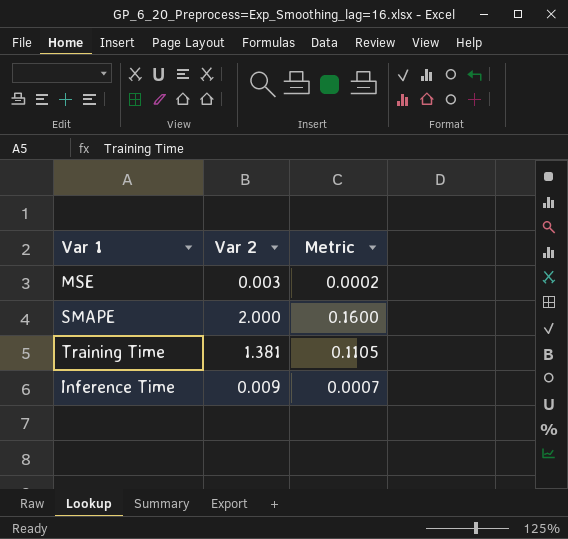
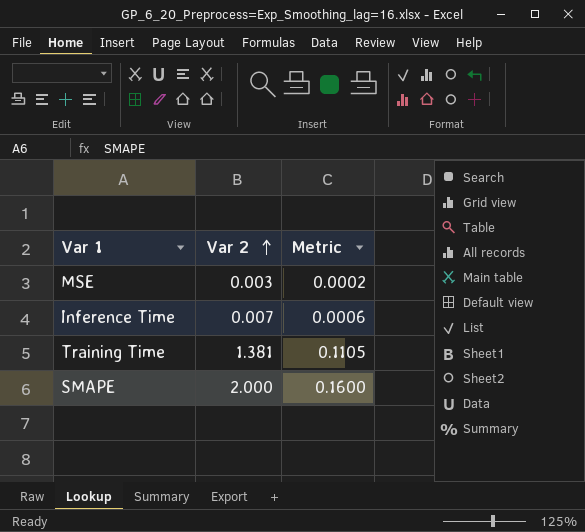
row order: none -> Var 2 ascending
Inference Time | Var 2: 0.009 -> 0.007
Inference Time | Metric: 0.0007 -> 0.0006

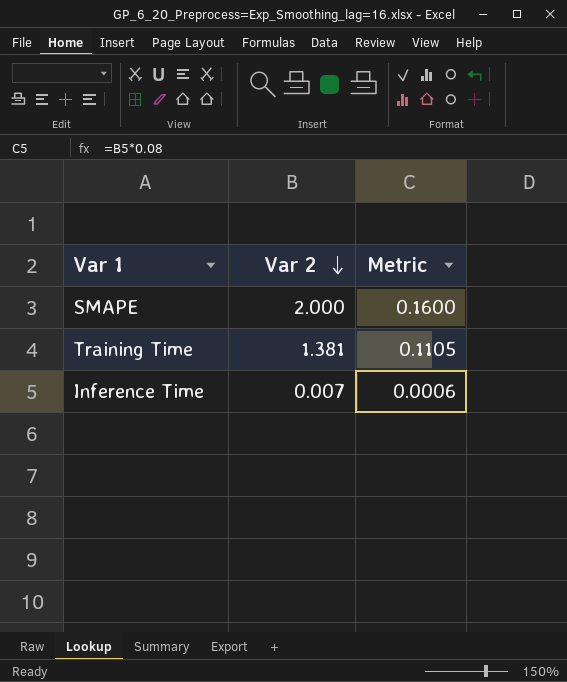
row order: Var 2 ascending -> Var 2 descending
row MSE: 0.003 | 0.0002 -> none

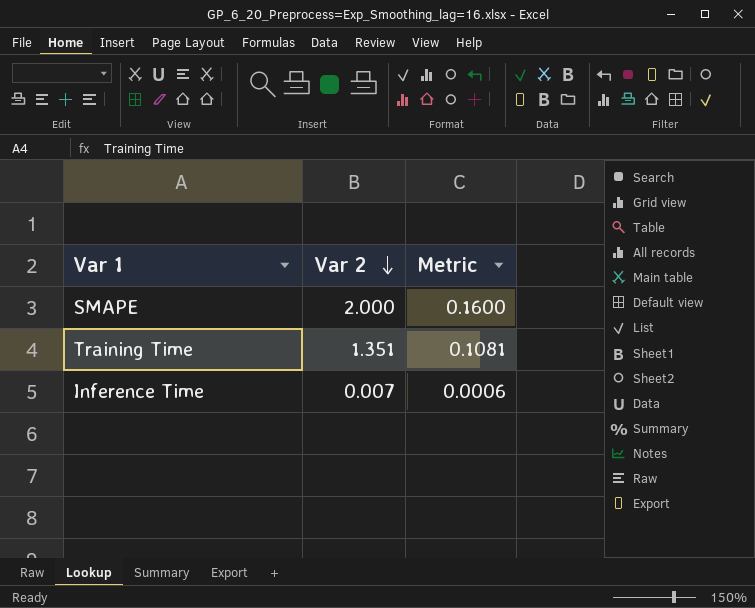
Training Time | Var 2: 1.381 -> 1.351
Training Time | Metric: 0.1105 -> 0.1081

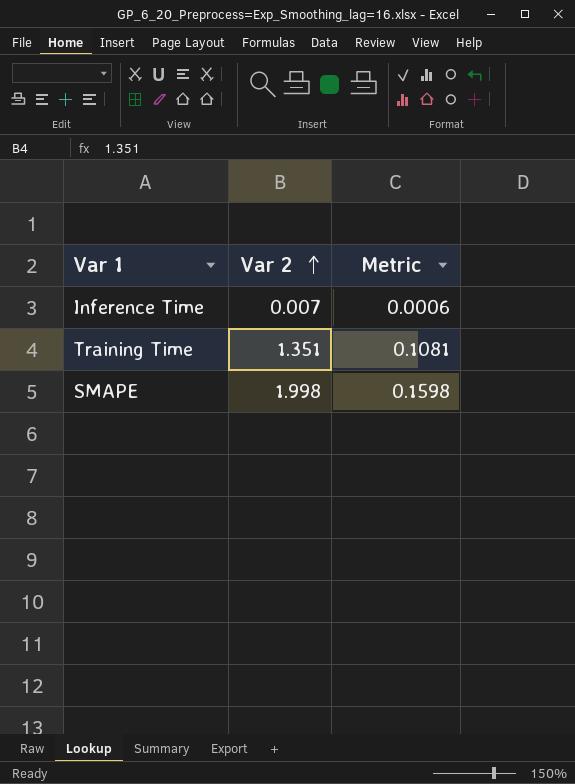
row order: Var 2 descending -> Var 2 ascending
SMAPE | Var 2: 2.000 -> 1.998
SMAPE | Metric: 0.1600 -> 0.1598

